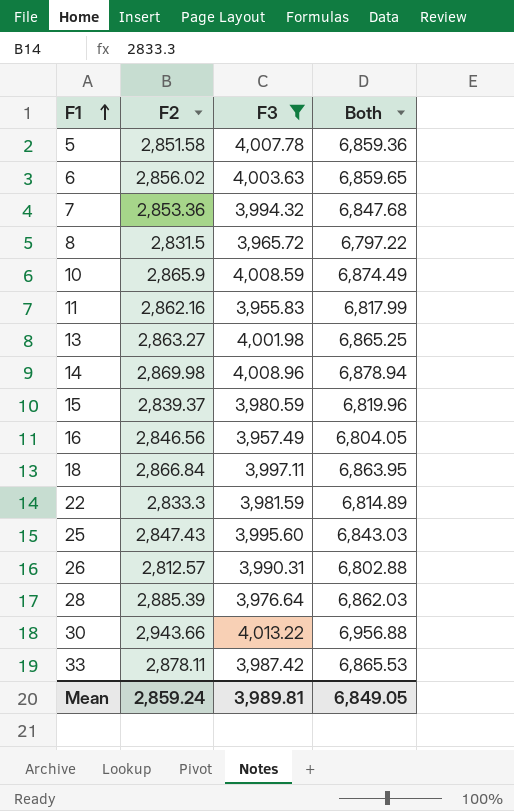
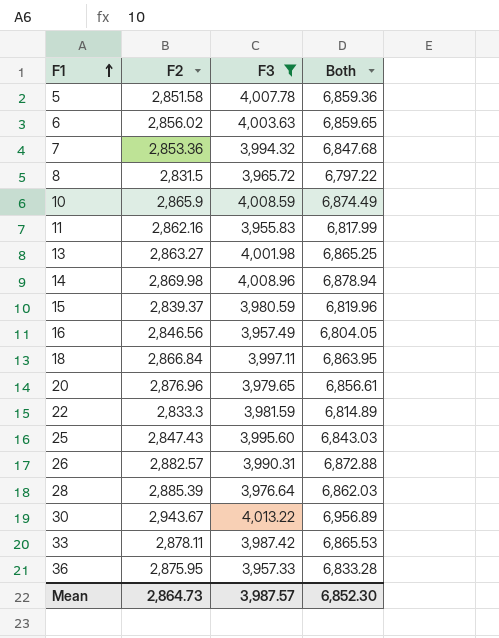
row 20: none -> 2,876.96 | 3,979.65 | 6,856.61
26 | F2: 2,812.57 -> 2,882.57
26 | Both: 6,802.88 -> 6,872.88
30 | F2: 2,943.66 -> 2,943.67
30 | Both: 6,956.88 -> 6,956.89
row 36: none -> 2,875.95 | 3,957.33 | 6,833.28
Mean | F2: 2,859.24 -> 2,864.73
Mean | F3: 3,989.81 -> 3,987.57
Mean | Both: 6,849.05 -> 6,852.30

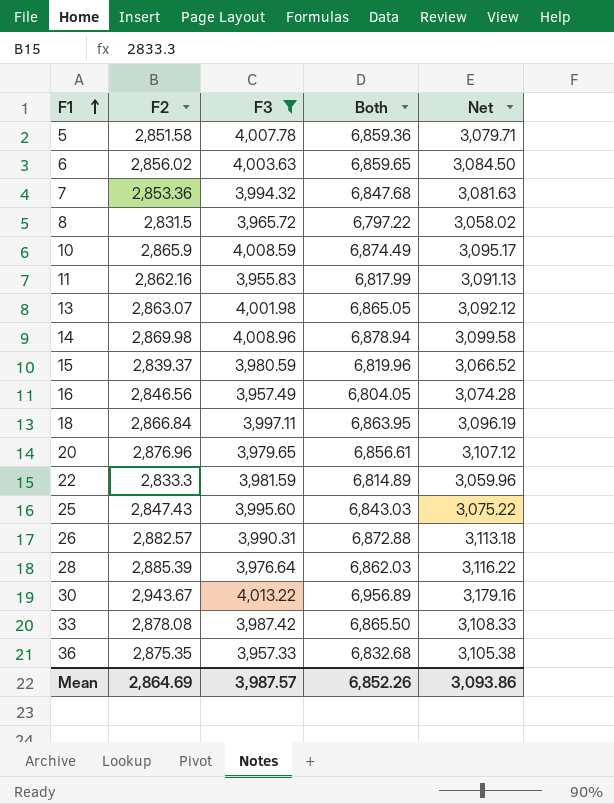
column Net | formula: none -> [F2] * 1.08
13 | F2: 2,863.27 -> 2,863.07
13 | Both: 6,865.25 -> 6,865.05
33 | F2: 2,878.11 -> 2,878.08
33 | Both: 6,865.53 -> 6,865.50
36 | F2: 2,875.95 -> 2,875.35
36 | Both: 6,833.28 -> 6,832.68
Mean | F2: 2,864.73 -> 2,864.69
Mean | Both: 6,852.30 -> 6,852.26

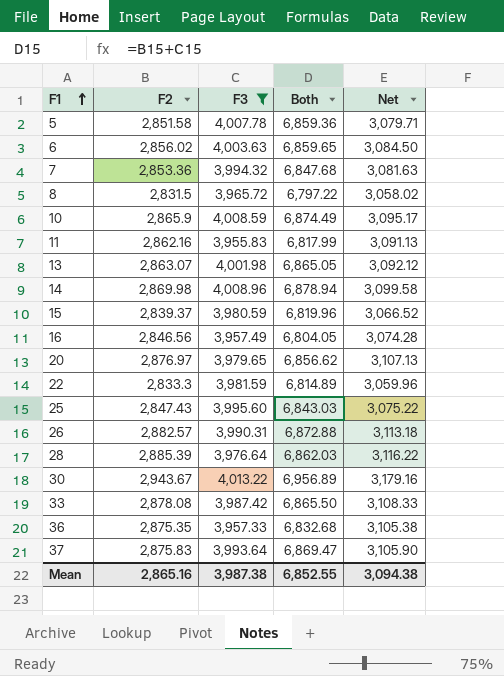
row 18: 2,866.84 | 3,997.11 | 6,863.95 | 3,096.19 -> none
20 | F2: 2,876.96 -> 2,876.97
20 | Both: 6,856.61 -> 6,856.62
20 | Net: 3,107.12 -> 3,107.13
row 37: none -> 2,875.83 | 3,993.64 | 6,869.47 | 3,105.90
Mean | F2: 2,864.69 -> 2,865.16
Mean | F3: 3,987.57 -> 3,987.38
Mean | Both: 6,852.26 -> 6,852.55
Mean | Net: 3,093.86 -> 3,094.38

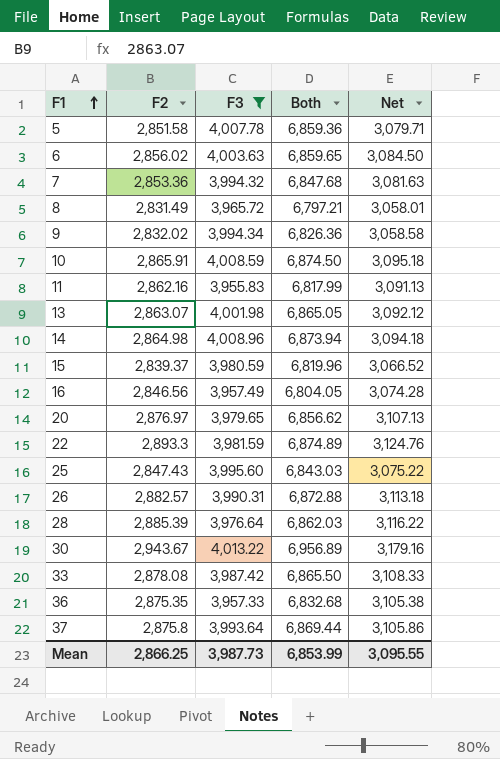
8 | F2: 2,831.5 -> 2,831.49
8 | Both: 6,797.22 -> 6,797.21
8 | Net: 3,058.02 -> 3,058.01
row 9: none -> 2,832.02 | 3,994.34 | 6,826.36 | 3,058.58
10 | F2: 2,865.9 -> 2,865.91
10 | Both: 6,874.49 -> 6,874.50
10 | Net: 3,095.17 -> 3,095.18
14 | F2: 2,869.98 -> 2,864.98
14 | Both: 6,878.94 -> 6,873.94
14 | Net: 3,099.58 -> 3,094.18
22 | F2: 2,833.3 -> 2,893.3
22 | Both: 6,814.89 -> 6,874.89
22 | Net: 3,059.96 -> 3,124.76
37 | F2: 2,875.83 -> 2,875.8
37 | Both: 6,869.47 -> 6,869.44
37 | Net: 3,105.90 -> 3,105.86
Mean | F2: 2,865.16 -> 2,866.25
Mean | F3: 3,987.38 -> 3,987.73
Mean | Both: 6,852.55 -> 6,853.99
Mean | Net: 3,094.38 -> 3,095.55

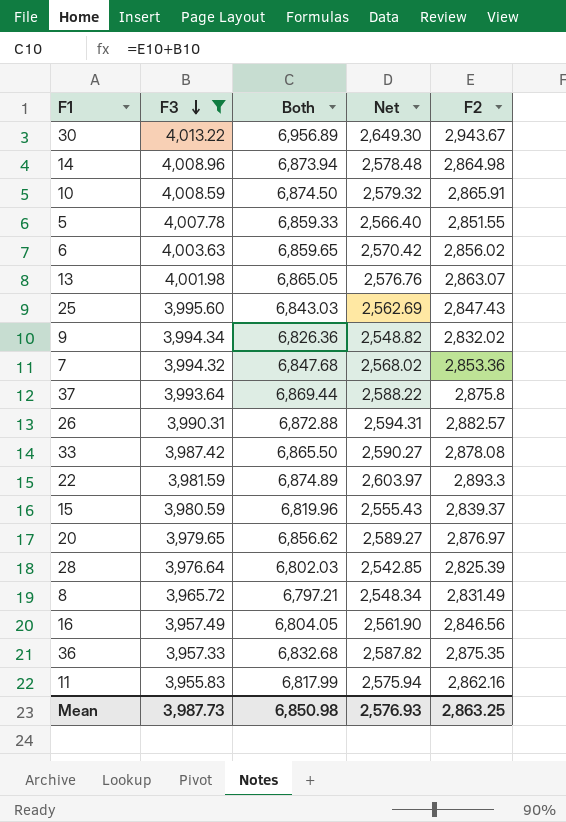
row order: F1 ascending -> F3 descending
column Net | formula: [F2] * 1.08 -> [F2] * 0.9
column F2 | position: 2 -> 5
5 | Both: 6,859.36 -> 6,859.33
5 | F2: 2,851.58 -> 2,851.55
28 | Both: 6,862.03 -> 6,802.03
28 | F2: 2,885.39 -> 2,825.39
Mean | Both: 6,853.99 -> 6,850.98
Mean | Net: 3,095.55 -> 2,576.93
Mean | F2: 2,866.25 -> 2,863.25

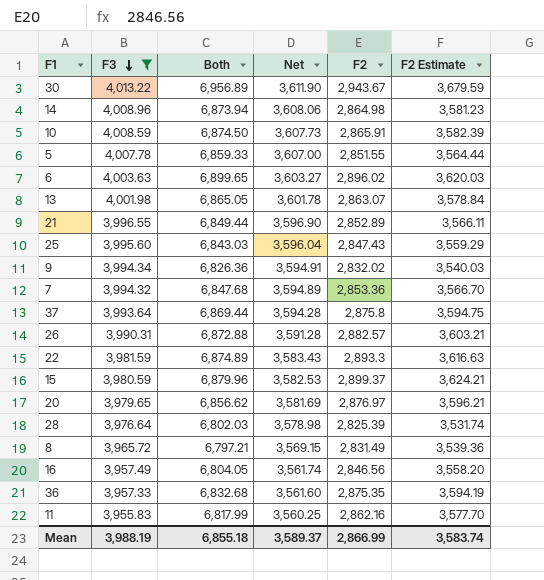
column Net | formula: [F2] * 0.9 -> [F3] * 0.9
column F2 Estimate | formula: none -> [F2] * 1.25
row 33: 3,987.42 | 6,865.50 | 2,590.27 | 2,878.08 -> none
6 | Both: 6,859.65 -> 6,899.65
6 | F2: 2,856.02 -> 2,896.02
row 21: none -> 3,996.55 | 6,849.44 | 3,596.90 | 2,852.89 | 3,566.11
15 | Both: 6,819.96 -> 6,879.96
15 | F2: 2,839.37 -> 2,899.37
Mean | F3: 3,987.73 -> 3,988.19
Mean | Both: 6,850.98 -> 6,855.18
Mean | Net: 2,576.93 -> 3,589.37
Mean | F2: 2,863.25 -> 2,866.99

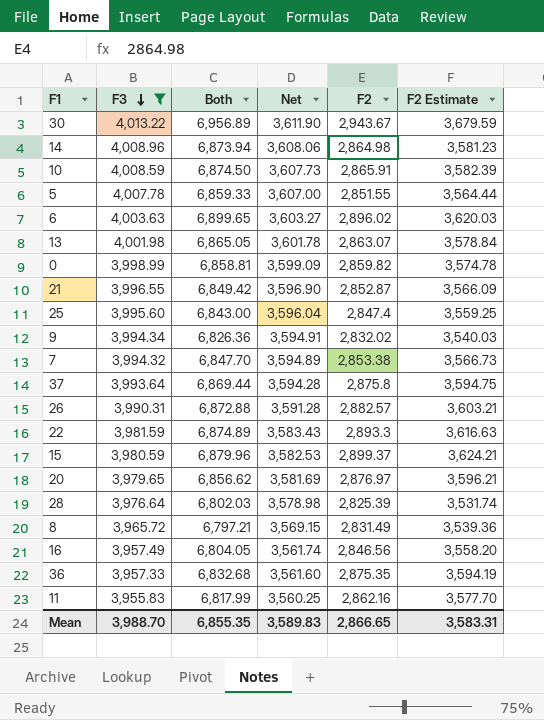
row 0: none -> 3,998.99 | 6,858.81 | 3,599.09 | 2,859.82 | 3,574.78
21 | Both: 6,849.44 -> 6,849.42
21 | F2: 2,852.89 -> 2,852.87
21 | F2 Estimate: 3,566.11 -> 3,566.09
25 | Both: 6,843.03 -> 6,843.00
25 | F2: 2,847.43 -> 2,847.4
25 | F2 Estimate: 3,559.29 -> 3,559.25
7 | Both: 6,847.68 -> 6,847.70
7 | F2: 2,853.36 -> 2,853.38
7 | F2 Estimate: 3,566.70 -> 3,566.73
Mean | F3: 3,988.19 -> 3,988.70
Mean | Both: 6,855.18 -> 6,855.35
Mean | Net: 3,589.37 -> 3,589.83
Mean | F2: 2,866.99 -> 2,866.65
Mean | F2 Estimate: 3,583.74 -> 3,583.31

